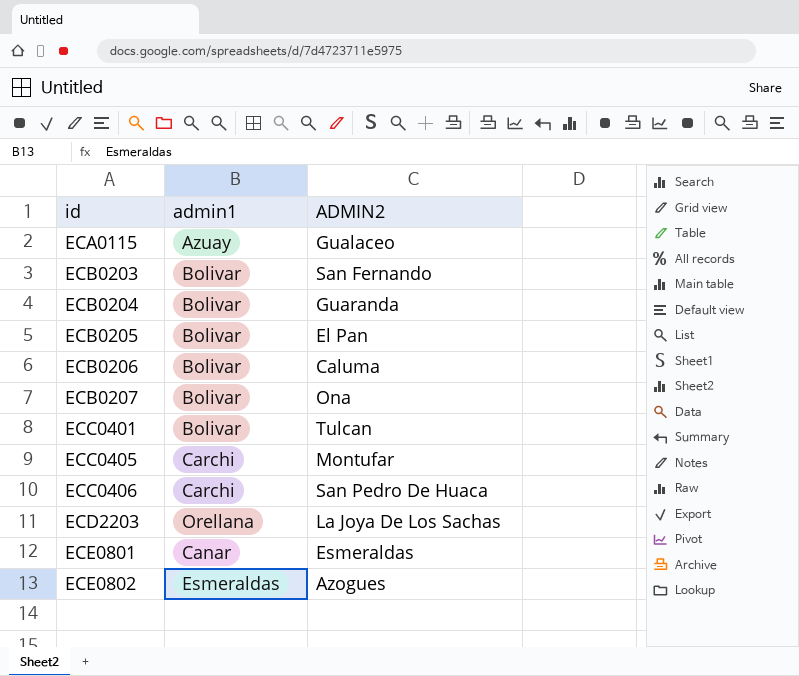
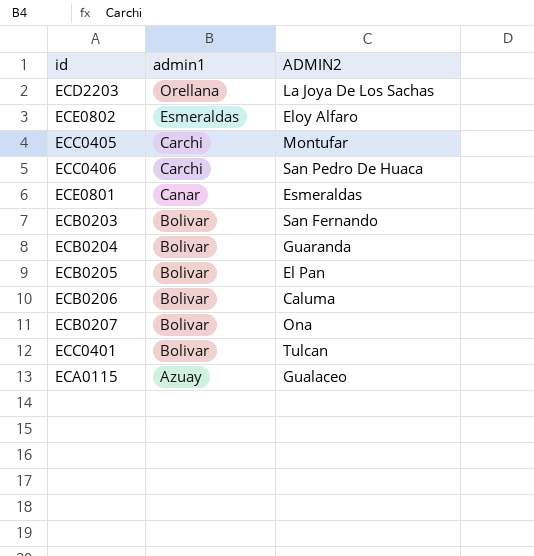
row order: id ascending -> admin1 descending
ECE0802 | ADMIN2: Azogues -> Eloy Alfaro

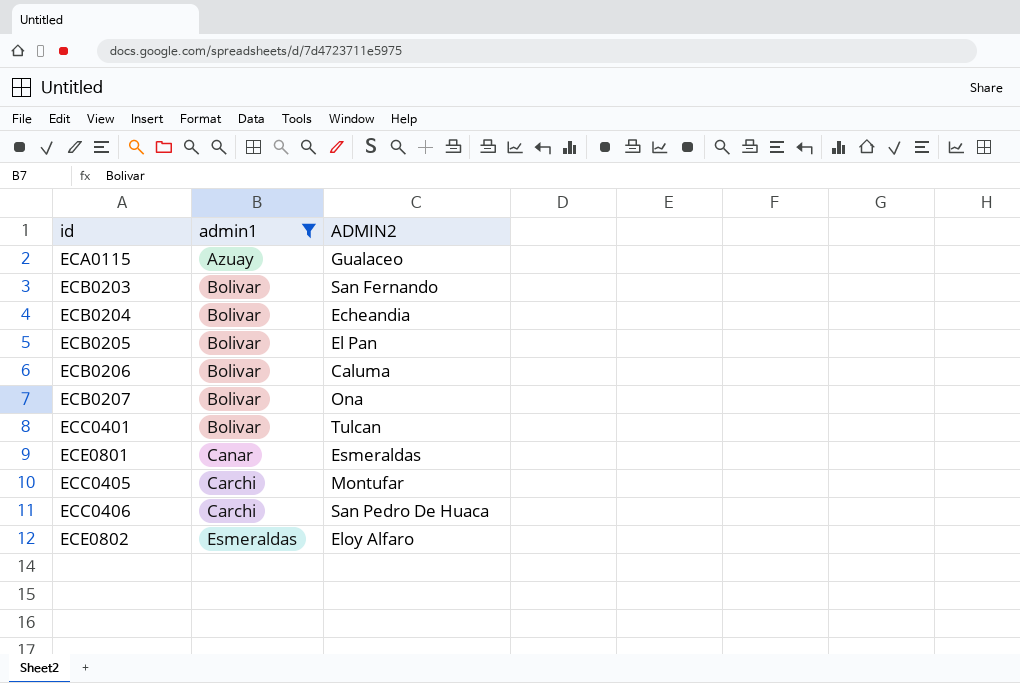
filter: none -> admin1 != Orellana
row order: admin1 descending -> admin1 ascending
ECB0204 | ADMIN2: Guaranda -> Echeandia

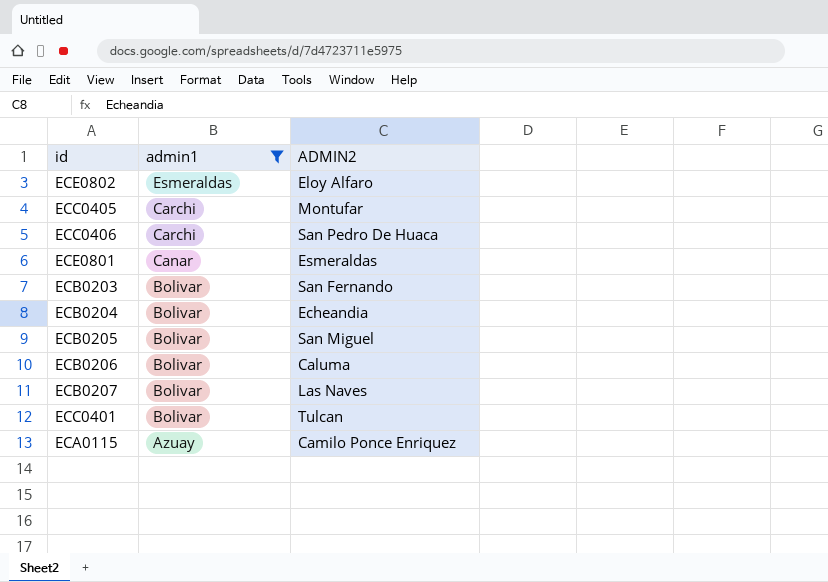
row order: admin1 ascending -> admin1 descending
ECB0205 | ADMIN2: El Pan -> San Miguel
ECB0207 | ADMIN2: Ona -> Las Naves
ECA0115 | ADMIN2: Gualaceo -> Camilo Ponce Enriquez

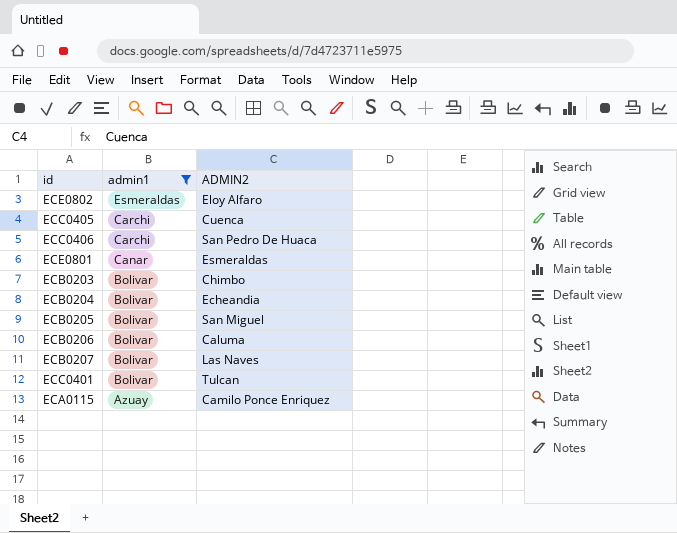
ECC0405 | ADMIN2: Montufar -> Cuenca
ECB0203 | ADMIN2: San Fernando -> Chimbo

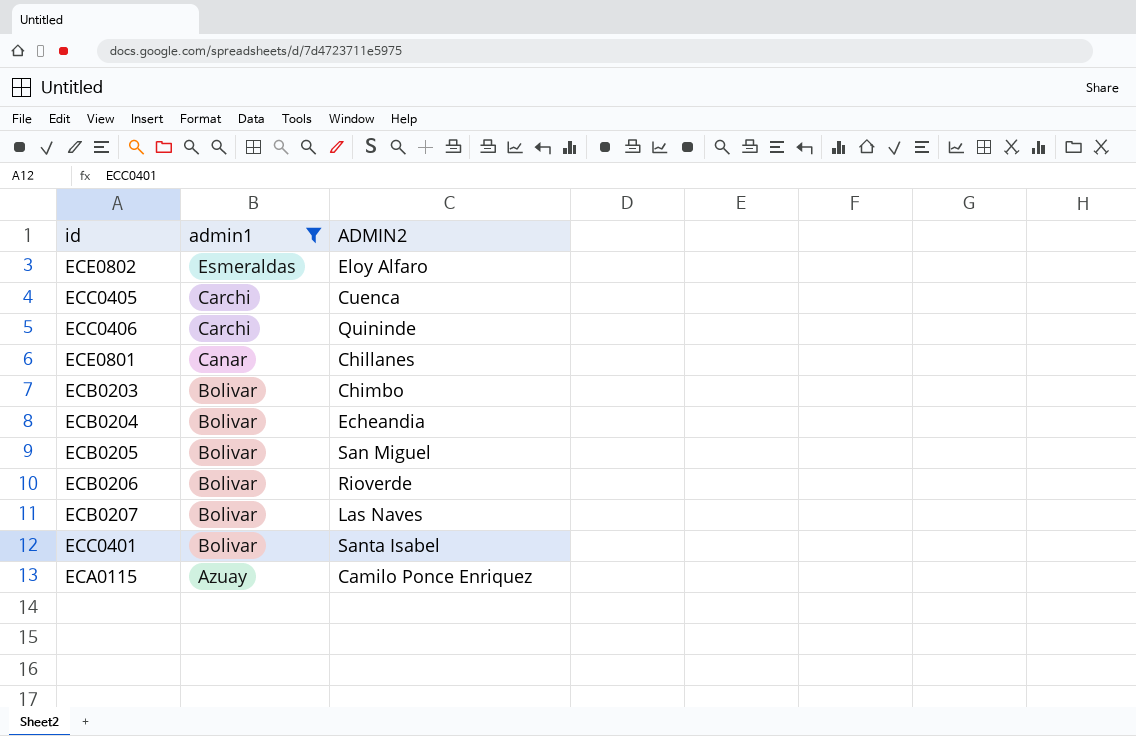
ECC0406 | ADMIN2: San Pedro De Huaca -> Quininde
ECE0801 | ADMIN2: Esmeraldas -> Chillanes
ECB0206 | ADMIN2: Caluma -> Rioverde
ECC0401 | ADMIN2: Tulcan -> Santa Isabel

